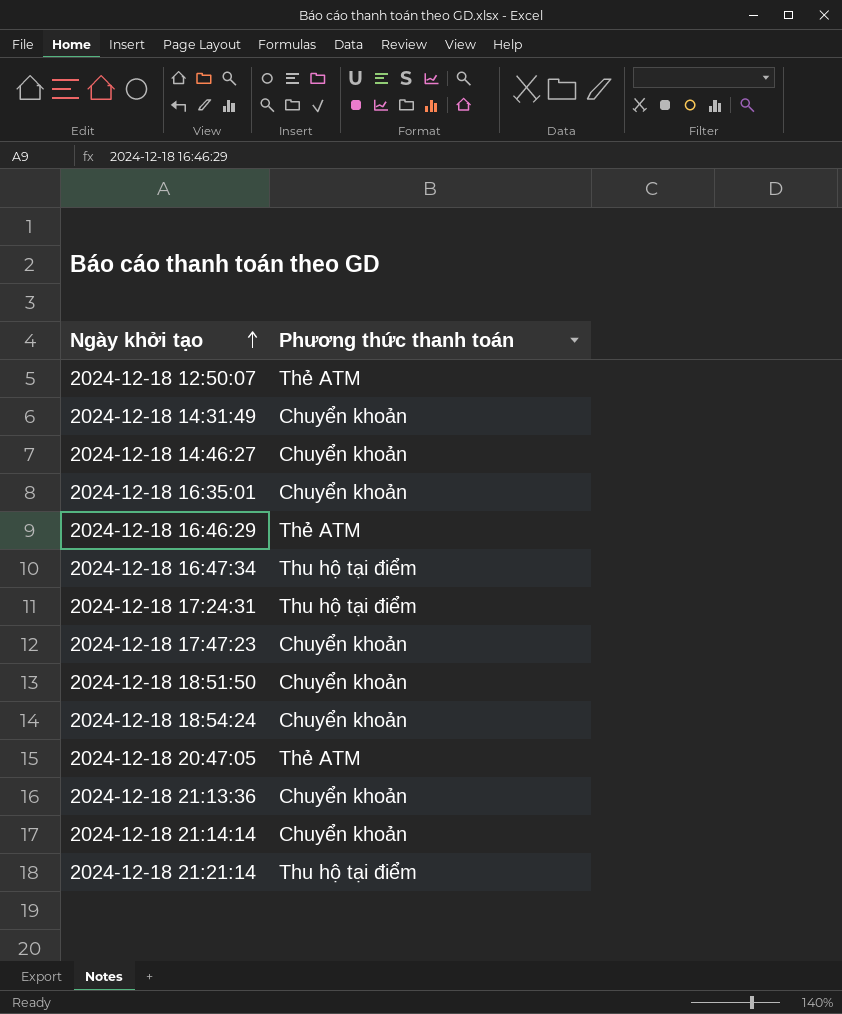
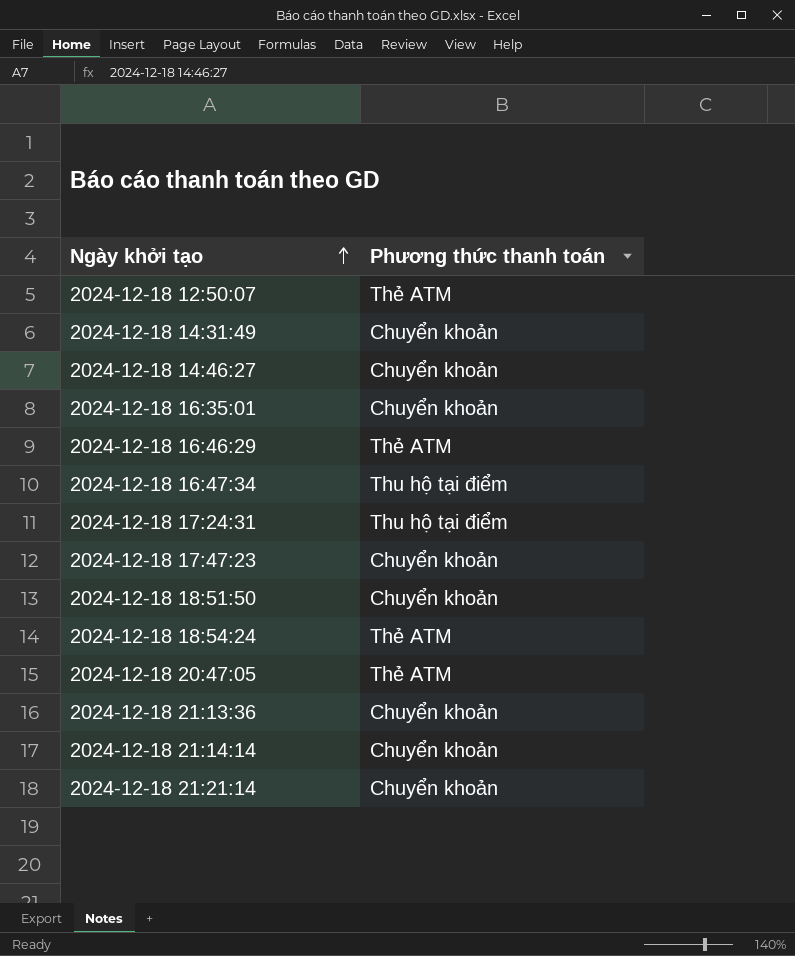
2024-12-18 18:54:24 | Phương thức thanh toán: Chuyển khoản -> Thẻ ATM
2024-12-18 21:21:14 | Phương thức thanh toán: Thu hộ tại điểm -> Chuyển khoản

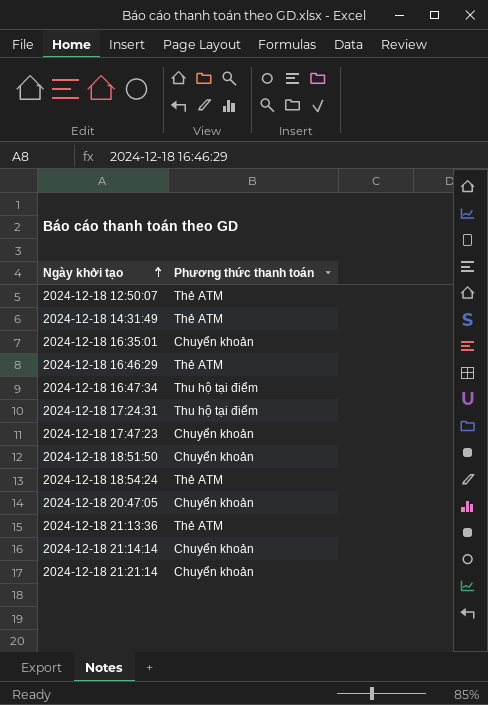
row 2024-12-18 14:46:27: Chuyển khoản -> none
2024-12-18 14:31:49 | Phương thức thanh toán: Chuyển khoản -> Thẻ ATM
2024-12-18 20:47:05 | Phương thức thanh toán: Thẻ ATM -> Chuyển khoản
2024-12-18 21:13:36 | Phương thức thanh toán: Chuyển khoản -> Thẻ ATM

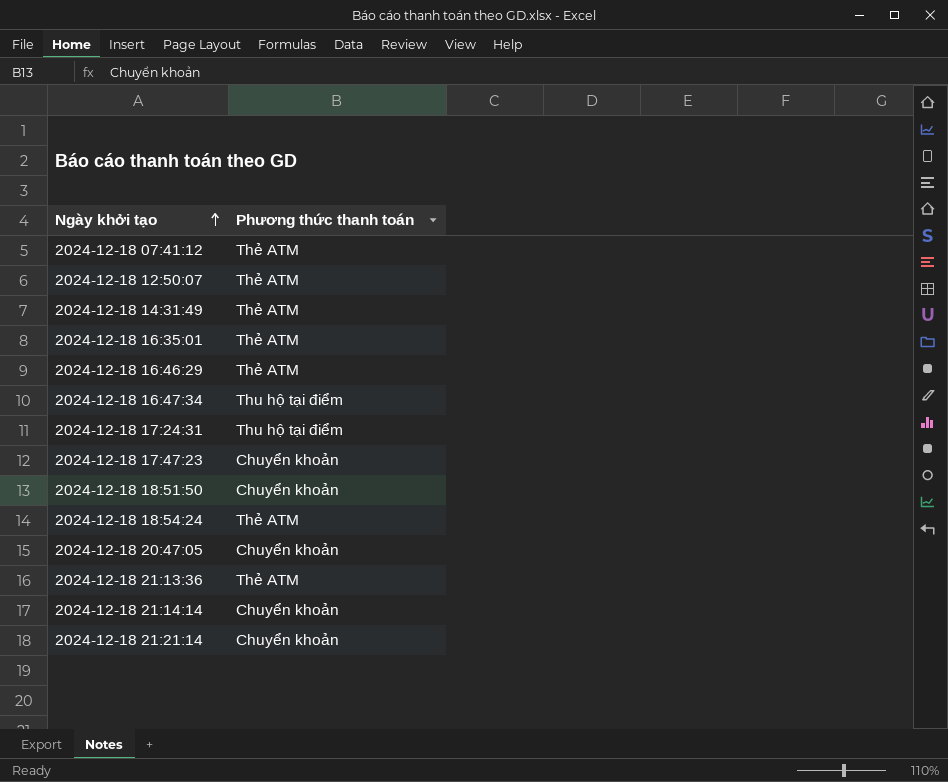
row 2024-12-18 07:41:12: none -> Thẻ ATM
2024-12-18 16:35:01 | Phương thức thanh toán: Chuyển khoản -> Thẻ ATM

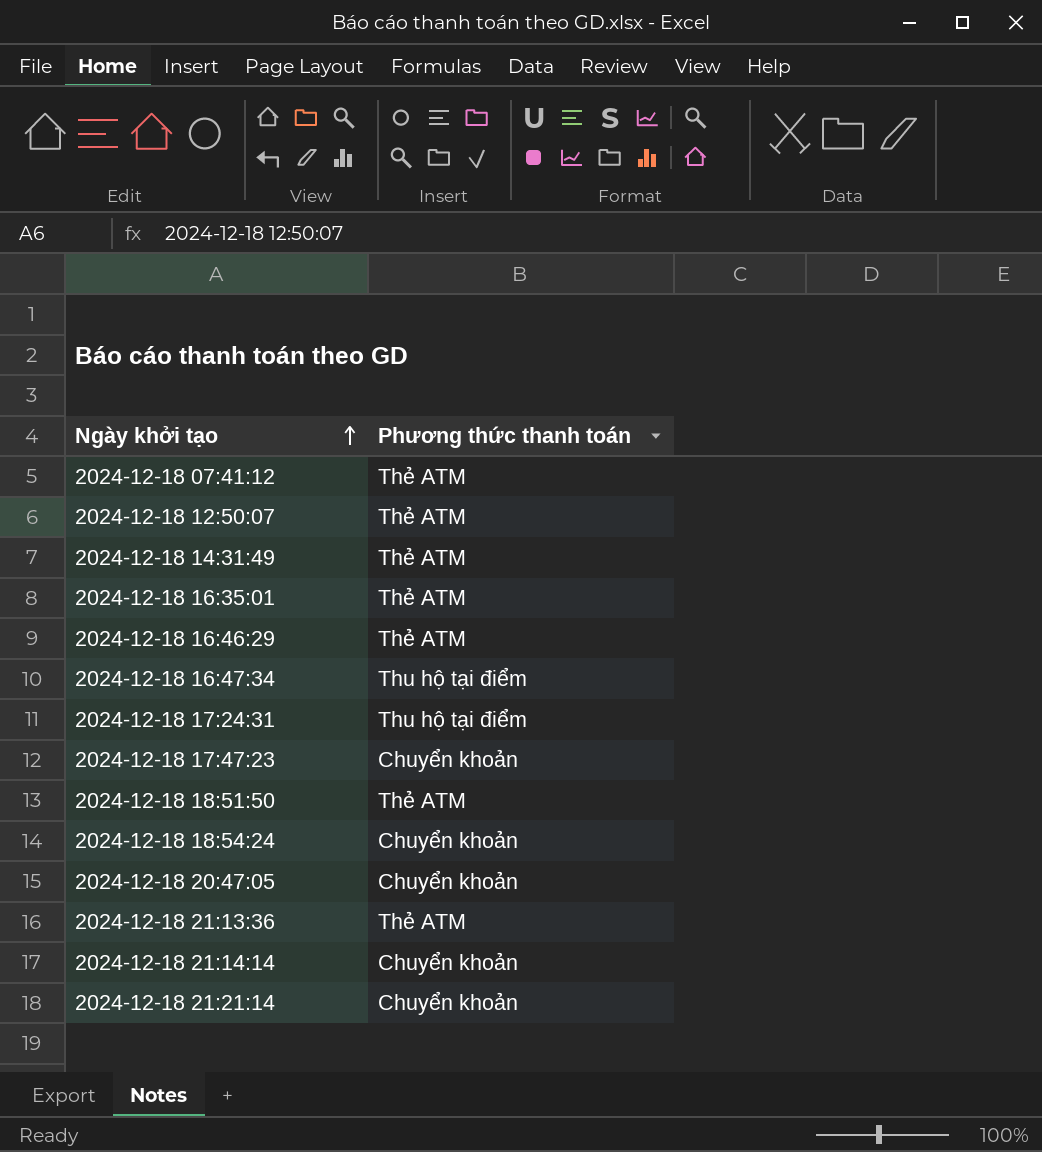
2024-12-18 18:51:50 | Phương thức thanh toán: Chuyển khoản -> Thẻ ATM
2024-12-18 18:54:24 | Phương thức thanh toán: Thẻ ATM -> Chuyển khoản

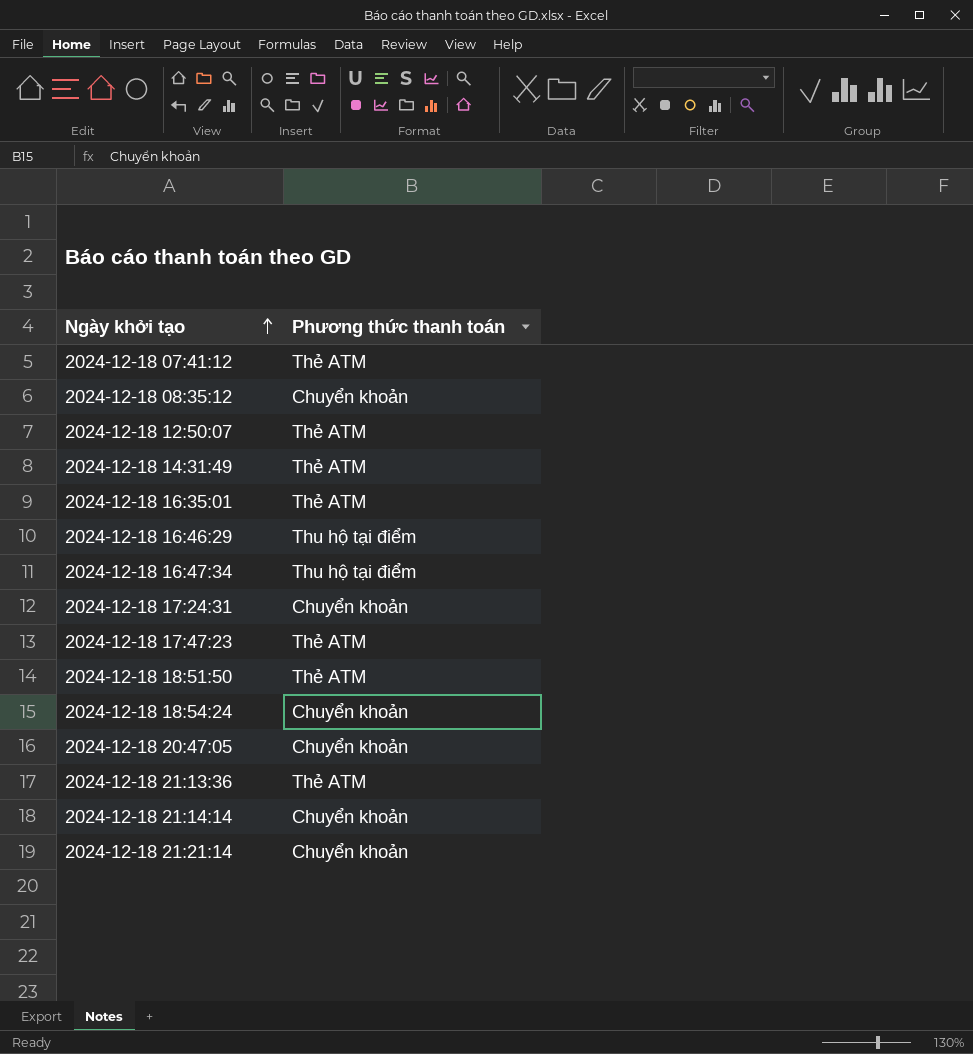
row 2024-12-18 08:35:12: none -> Chuyển khoản
2024-12-18 16:46:29 | Phương thức thanh toán: Thẻ ATM -> Thu hộ tại điểm
2024-12-18 17:24:31 | Phương thức thanh toán: Thu hộ tại điểm -> Chuyển khoản
2024-12-18 17:47:23 | Phương thức thanh toán: Chuyển khoản -> Thẻ ATM

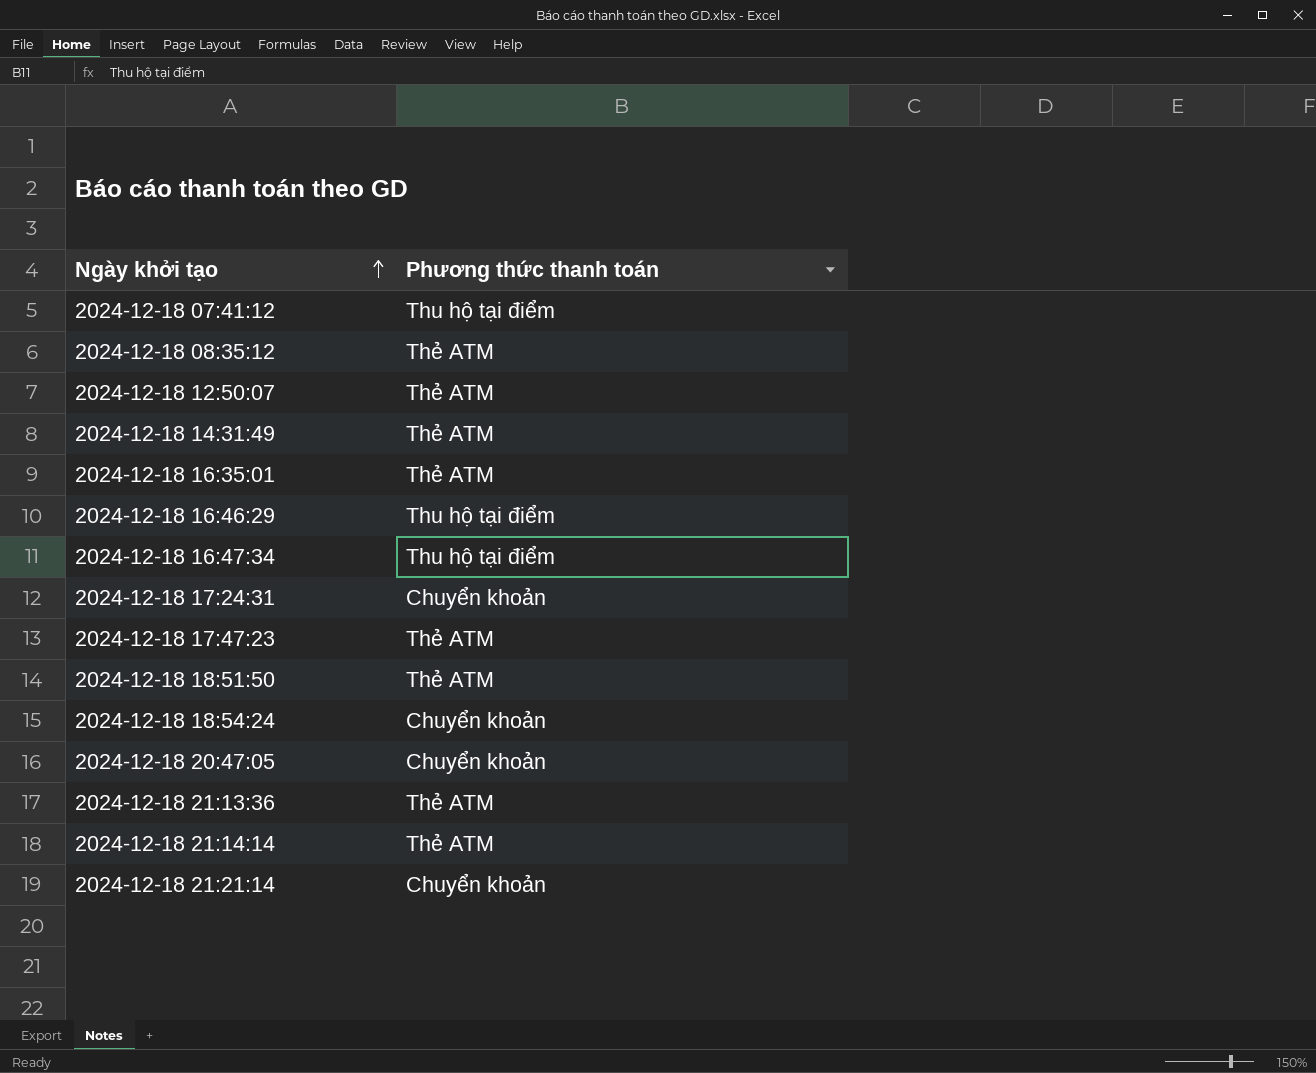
2024-12-18 07:41:12 | Phương thức thanh toán: Thẻ ATM -> Thu hộ tại điểm
2024-12-18 08:35:12 | Phương thức thanh toán: Chuyển khoản -> Thẻ ATM
2024-12-18 21:14:14 | Phương thức thanh toán: Chuyển khoản -> Thẻ ATM

